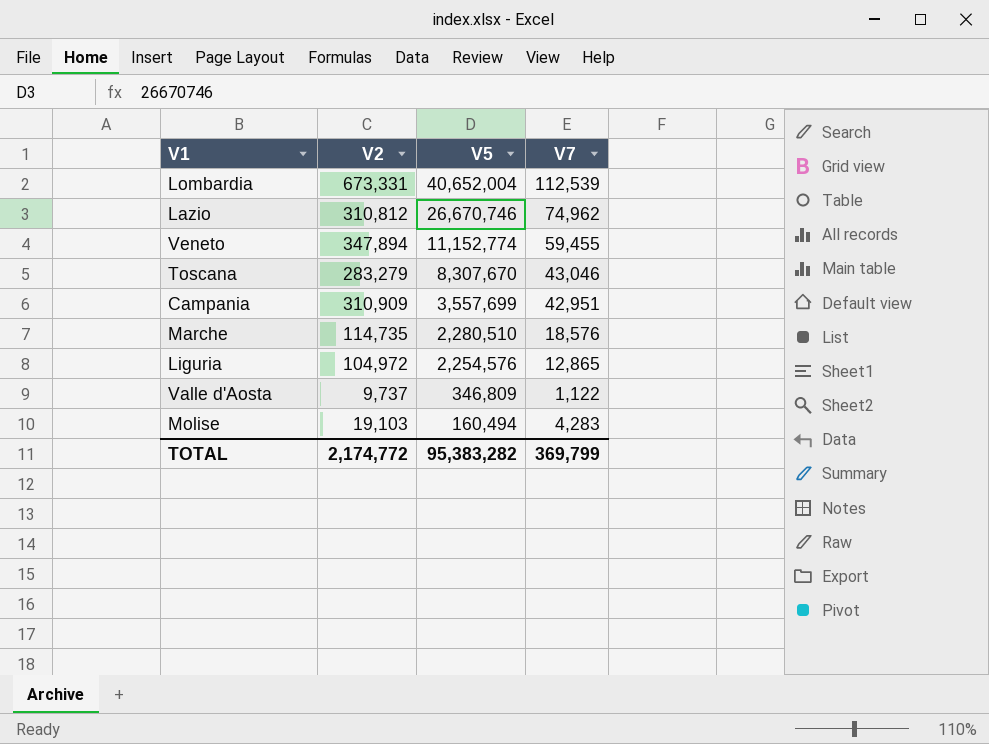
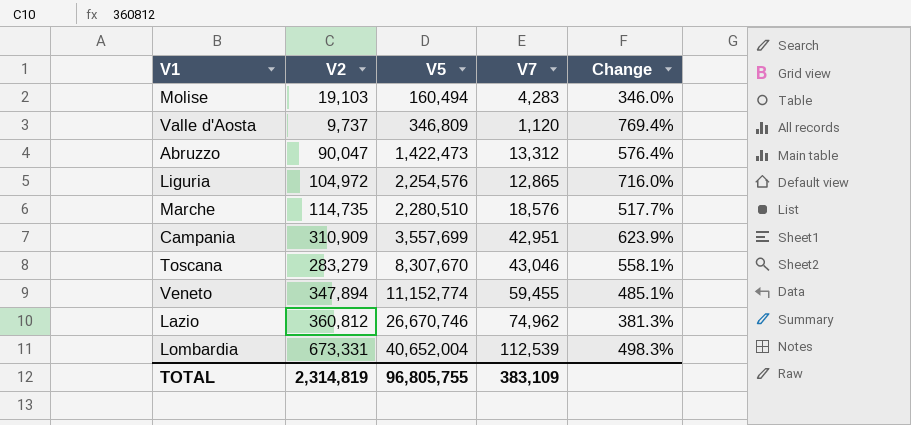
row order: V5 descending -> V5 ascending
column Change | formula: none -> ([V2] - [V7]) / [V7]
Valle d'Aosta | V7: 1,122 -> 1,120
row Abruzzo: none -> 90,047 | 1,422,473 | 13,312 | 576.4%
Lazio | V2: 310,812 -> 360,812
TOTAL | V2: 2,174,772 -> 2,314,819
TOTAL | V5: 95,383,282 -> 96,805,755
TOTAL | V7: 369,799 -> 383,109

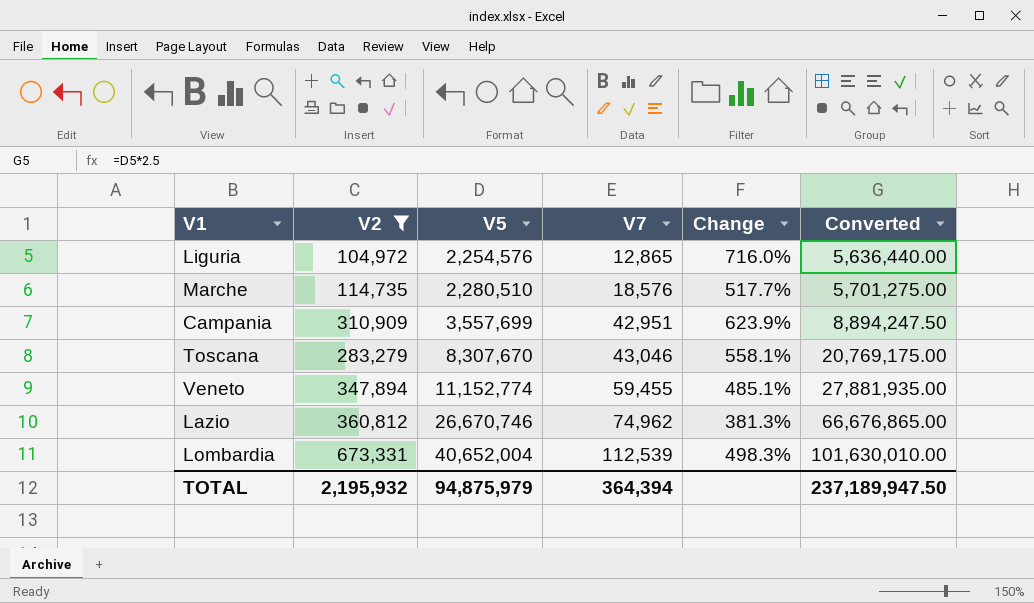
filter: none -> V2 >= 104,972
column Converted | formula: none -> [V5] * 2.5
TOTAL | V2: 2,314,819 -> 2,195,932
TOTAL | V5: 96,805,755 -> 94,875,979
TOTAL | V7: 383,109 -> 364,394

